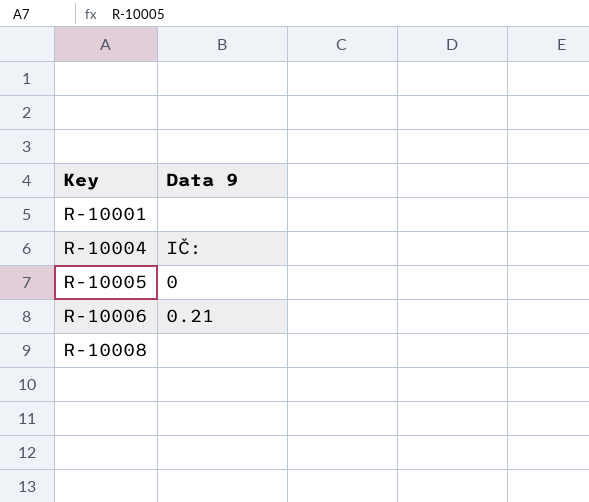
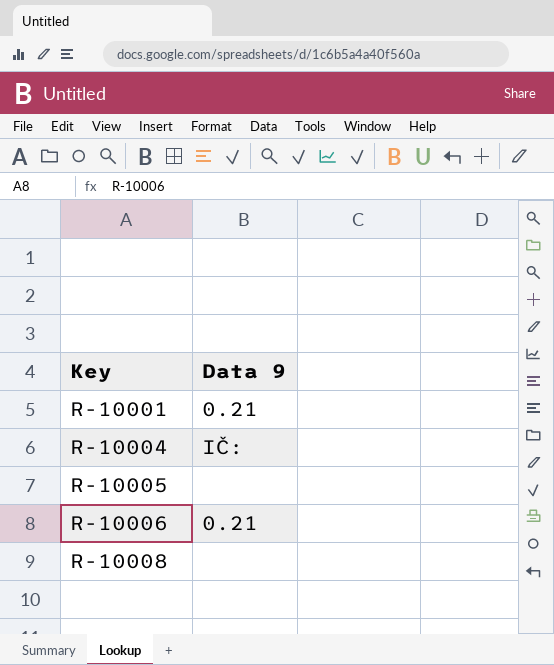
R-10001 | Data 9: none -> 0.21
R-10005 | Data 9: 0 -> none

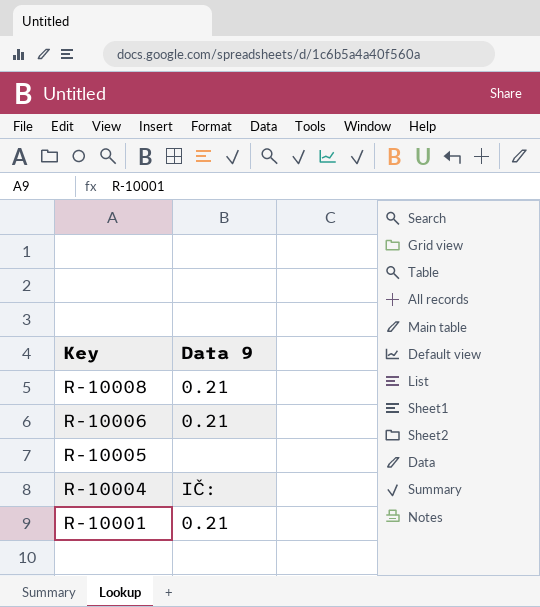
row order: Key ascending -> Key descending
R-10008 | Data 9: none -> 0.21

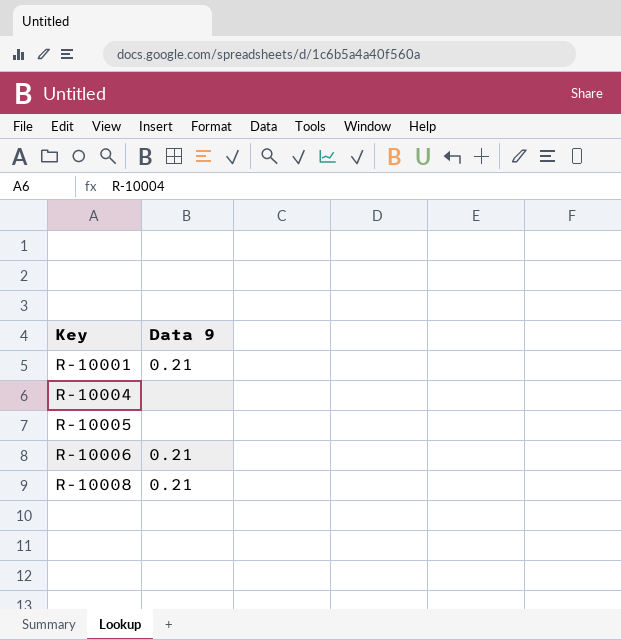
row order: Key descending -> Key ascending
R-10004 | Data 9: IČ: -> none

